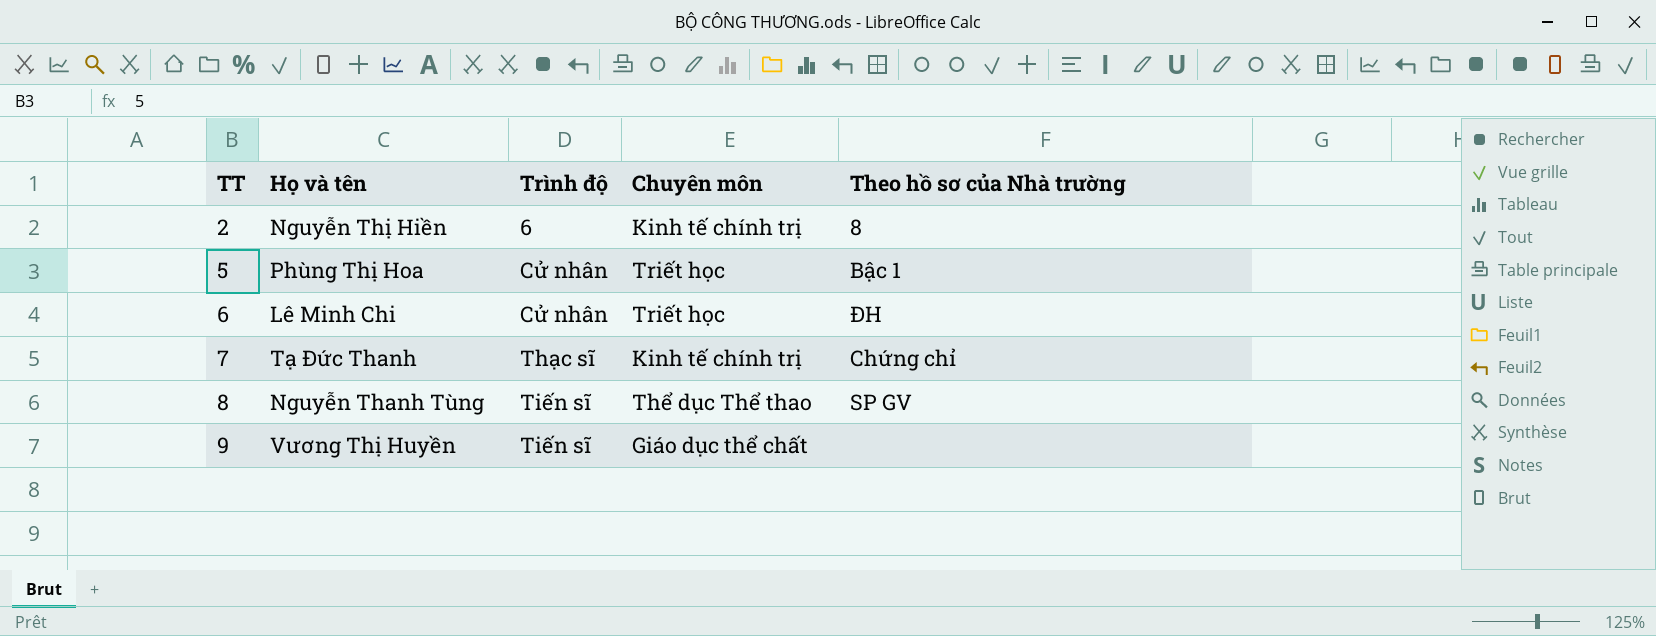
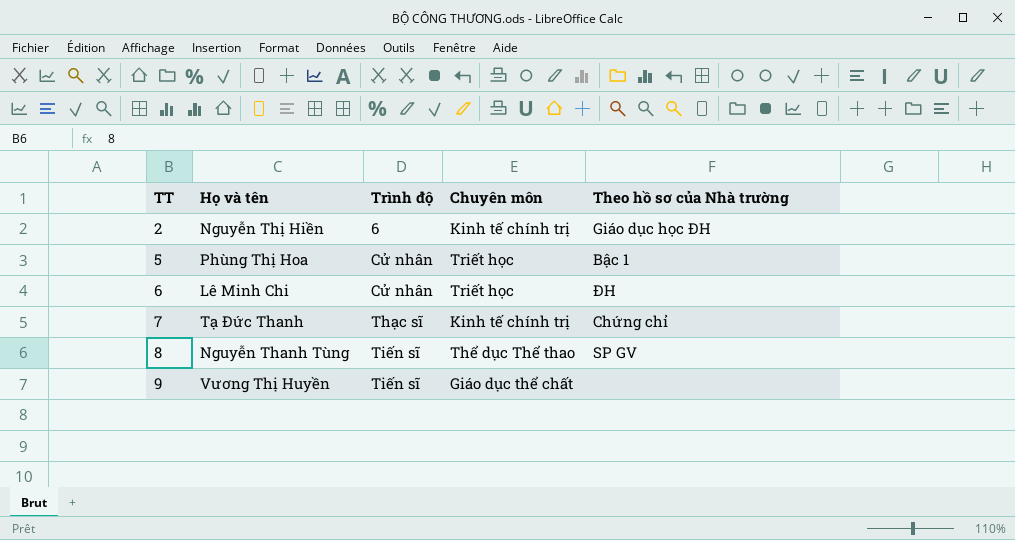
2 | Theo hồ sơ của Nhà trường: 8 -> Giáo dục học ĐH

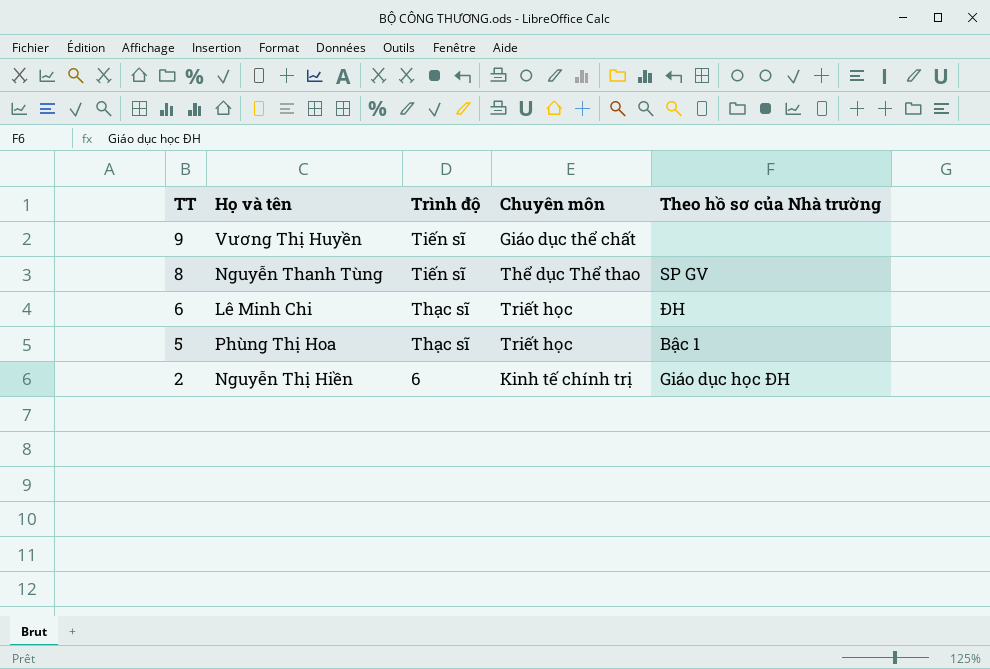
row order: TT ascending -> TT descending
row 7: Tạ Đức Thanh | Thạc sĩ | Kinh tế chính trị | Chứng chỉ -> none
6 | Trình độ: Cử nhân -> Thạc sĩ
5 | Trình độ: Cử nhân -> Thạc sĩ

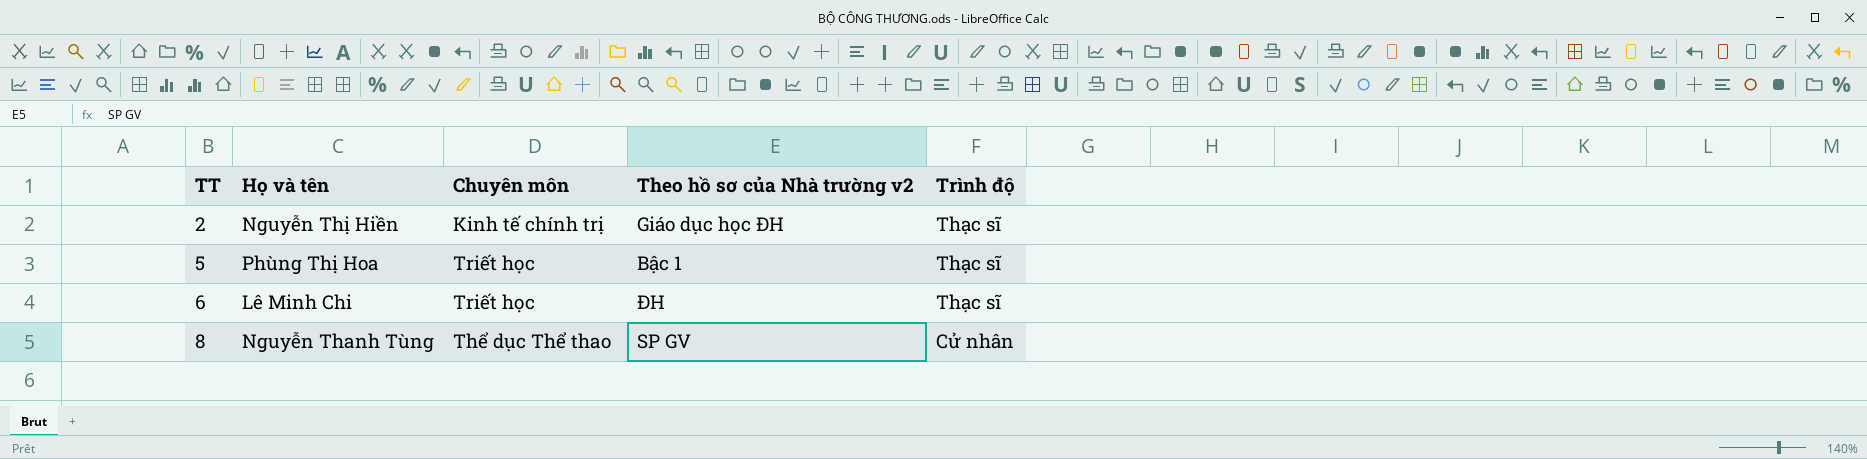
row order: TT descending -> TT ascending
column name: Theo hồ sơ của Nhà trường -> Theo hồ sơ của Nhà trường v2
column Trình độ | position: 3 -> 5
row 9: Vương Thị Huyền | Tiến sĩ | Giáo dục thể chất | none -> none
2 | Trình độ: 6 -> Thạc sĩ
8 | Trình độ: Tiến sĩ -> Cử nhân

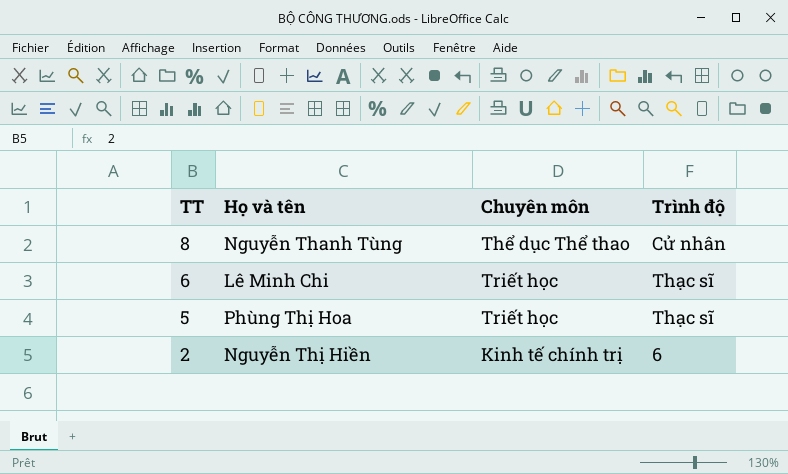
row order: TT ascending -> TT descending
column Theo hồ sơ của Nhà trường v2 | position: 4 -> none
2 | Trình độ: Thạc sĩ -> 6

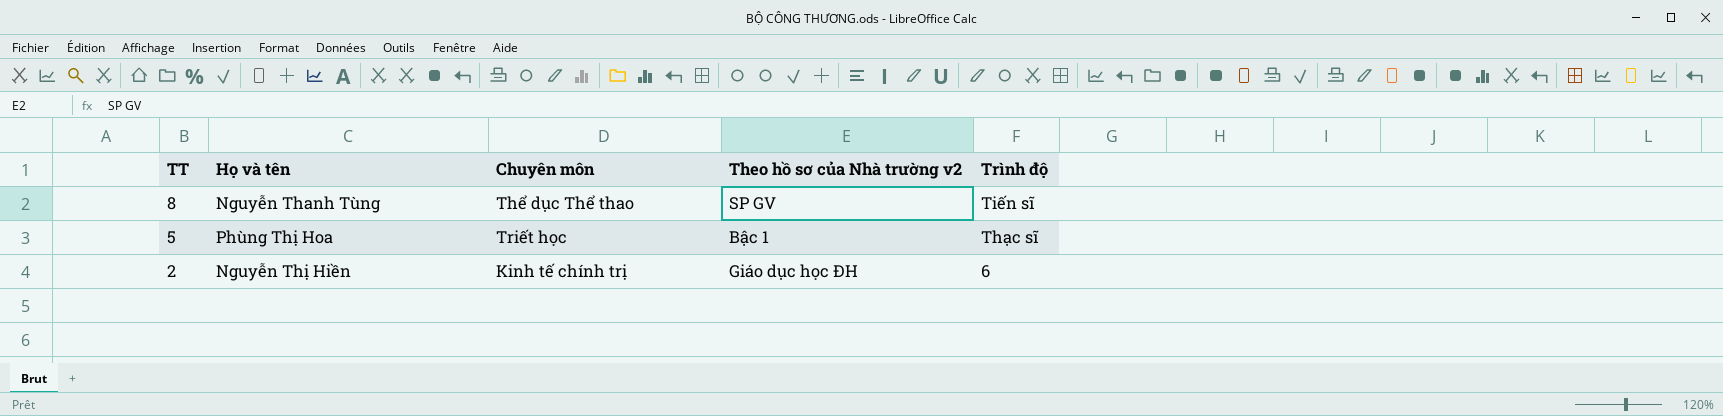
column Theo hồ sơ của Nhà trường v2 | position: none -> 4
row 6: Lê Minh Chi | Triết học | Thạc sĩ -> none
8 | Trình độ: Cử nhân -> Tiến sĩ

